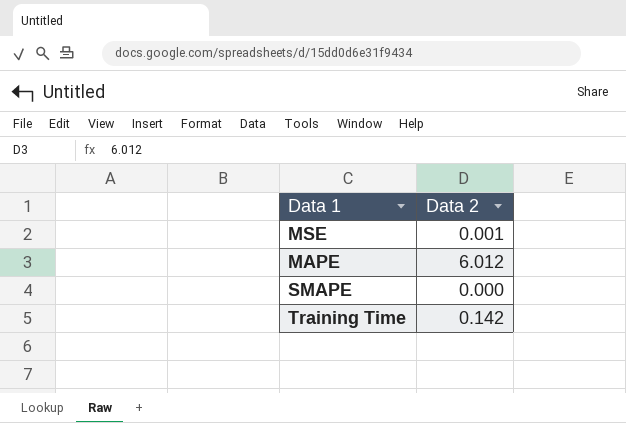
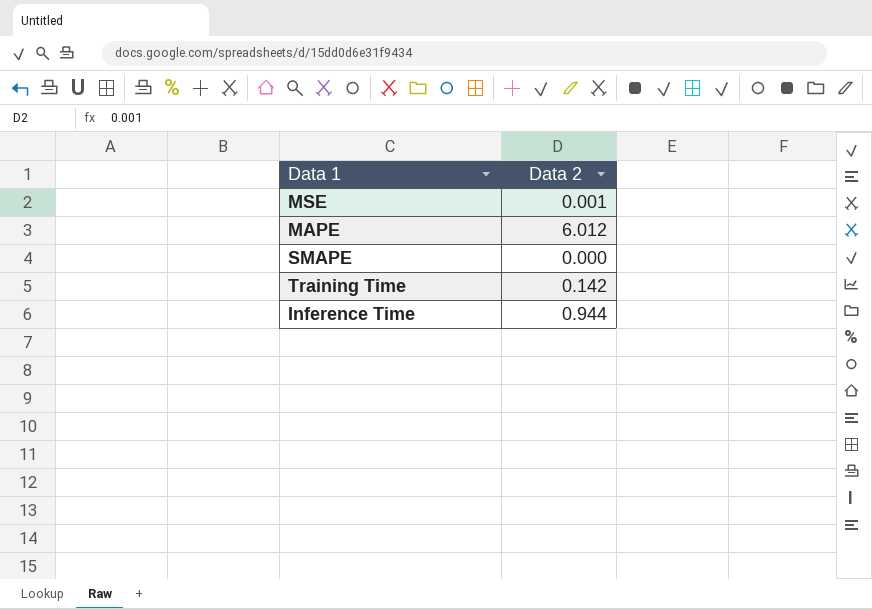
row Inference Time: none -> 0.944

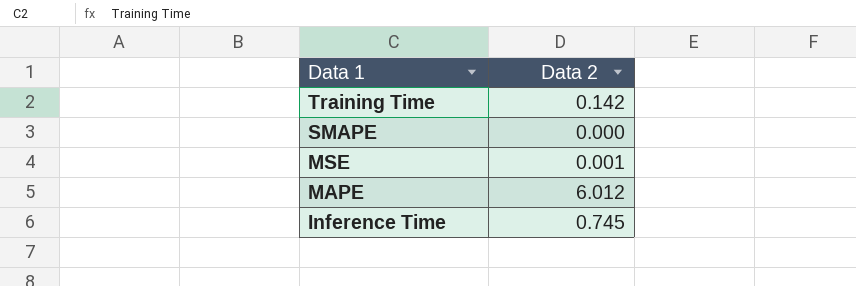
row order: none -> Data 1 descending
Inference Time | Data 2: 0.944 -> 0.745

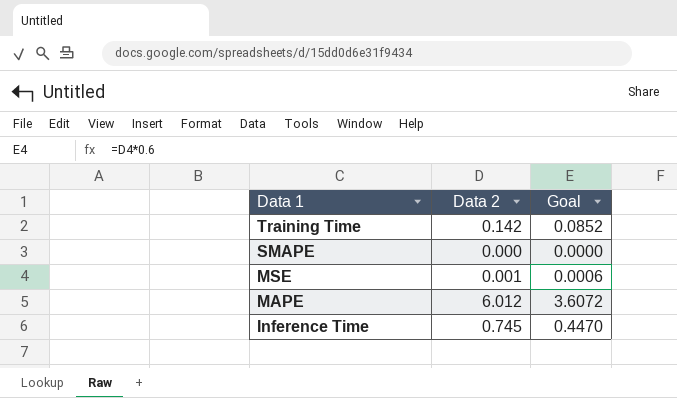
column Goal | formula: none -> [Data 2] * 0.6

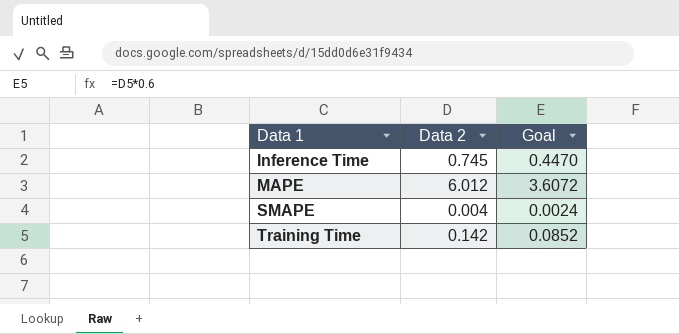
row order: Data 1 descending -> Data 1 ascending
row MSE: 0.001 | 0.0006 -> none
SMAPE | Data 2: 0.000 -> 0.004
SMAPE | Goal: 0.0000 -> 0.0024

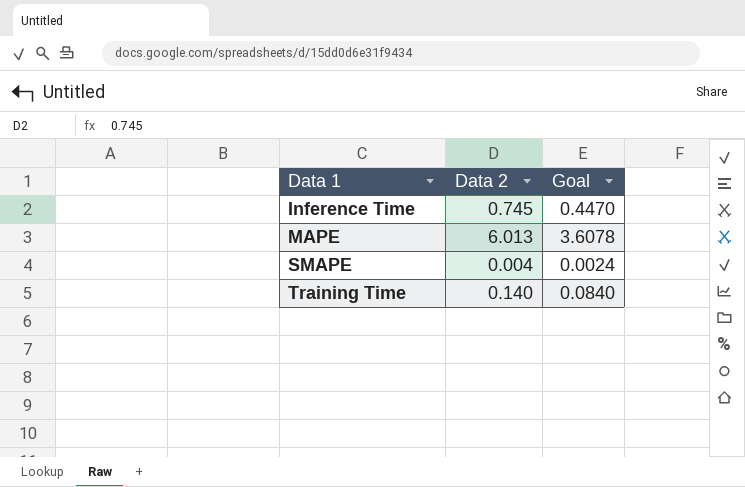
MAPE | Data 2: 6.012 -> 6.013
MAPE | Goal: 3.6072 -> 3.6078
Training Time | Data 2: 0.142 -> 0.140
Training Time | Goal: 0.0852 -> 0.0840

